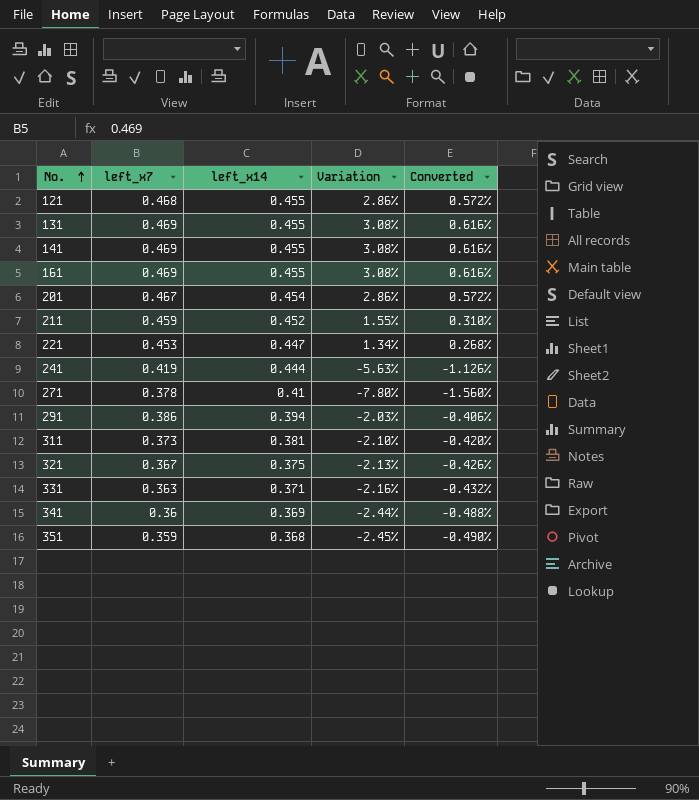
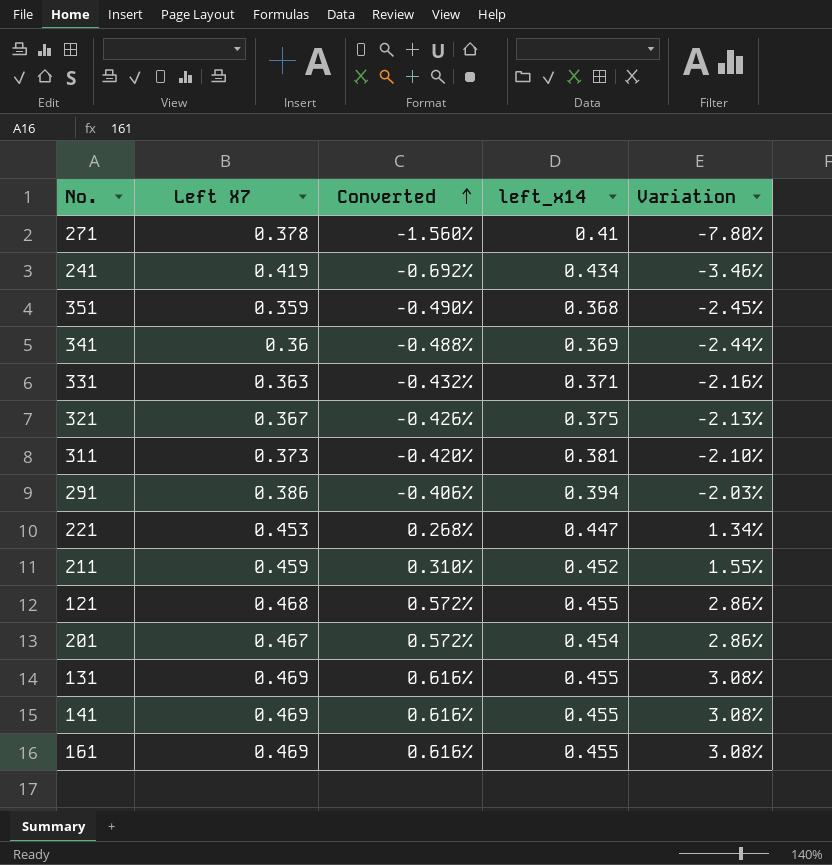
row order: No. ascending -> Converted ascending
column name: left_x7 -> Left X7
column Converted | position: 5 -> 3
241 | Converted: -1.126% -> -0.692%
241 | left_x14: 0.444 -> 0.434
241 | Variation: -5.63% -> -3.46%

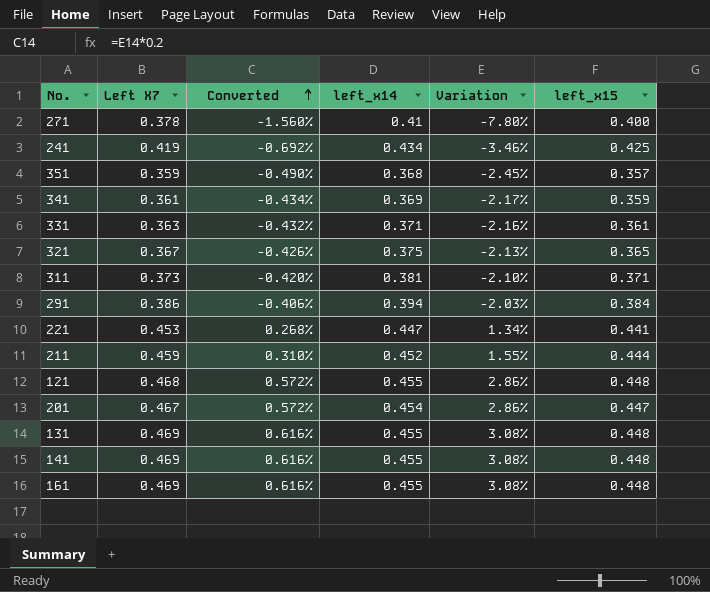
column left_x15 | position: none -> 6
341 | Left X7: 0.36 -> 0.361
341 | Converted: -0.488% -> -0.434%
341 | Variation: -2.44% -> -2.17%

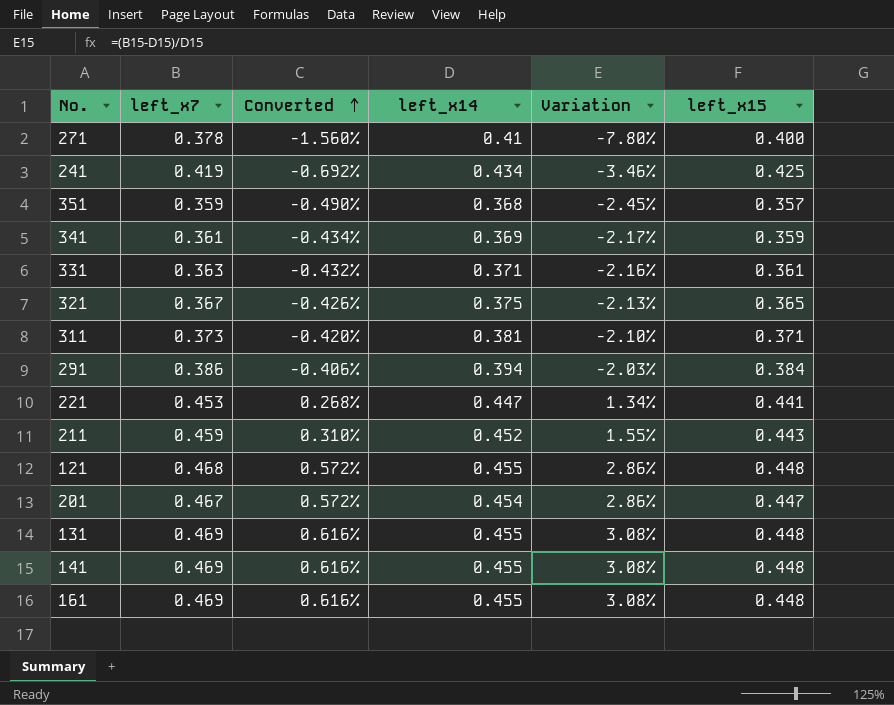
column name: Left X7 -> left_x7
211 | left_x15: 0.444 -> 0.443

